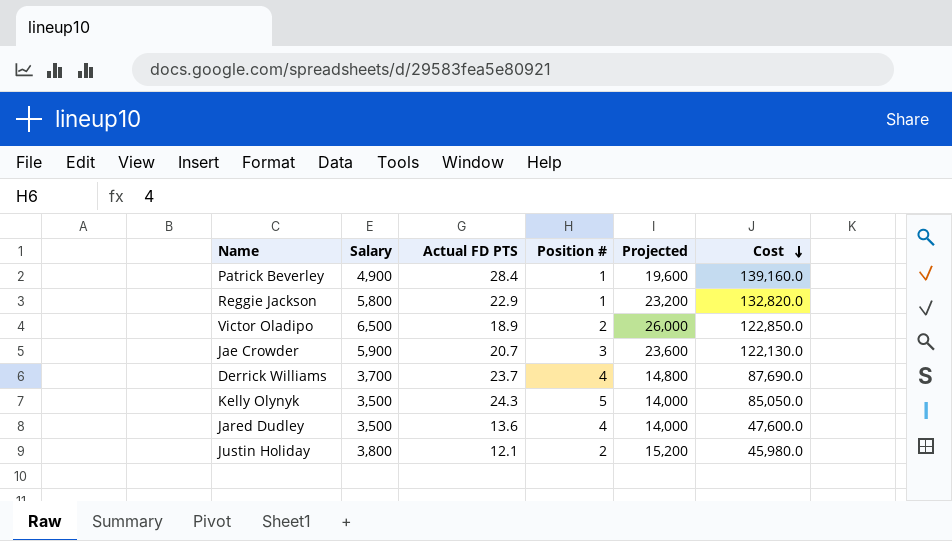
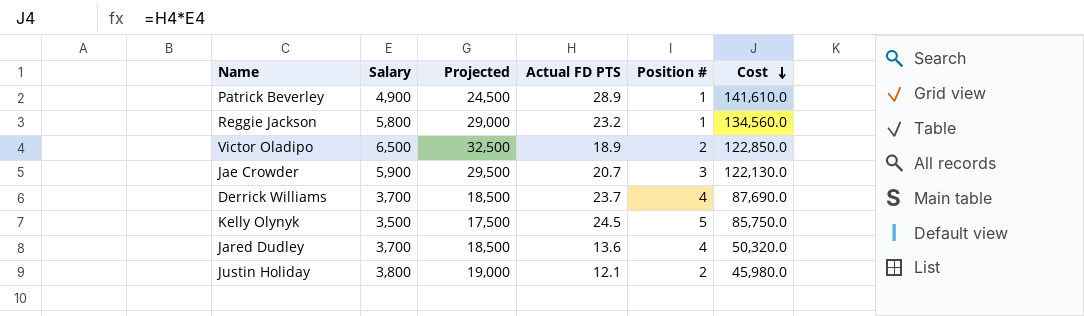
column Projected | formula: [Salary] * 4 -> [Salary] * 5
column Projected | position: 5 -> 3
Patrick Beverley | Actual FD PTS: 28.4 -> 28.9
Patrick Beverley | Cost: 139,160.0 -> 141,610.0
Reggie Jackson | Actual FD PTS: 22.9 -> 23.2
Reggie Jackson | Cost: 132,820.0 -> 134,560.0
Kelly Olynyk | Actual FD PTS: 24.3 -> 24.5
Kelly Olynyk | Cost: 85,050.0 -> 85,750.0
Jared Dudley | Salary: 3,500 -> 3,700
Jared Dudley | Cost: 47,600.0 -> 50,320.0

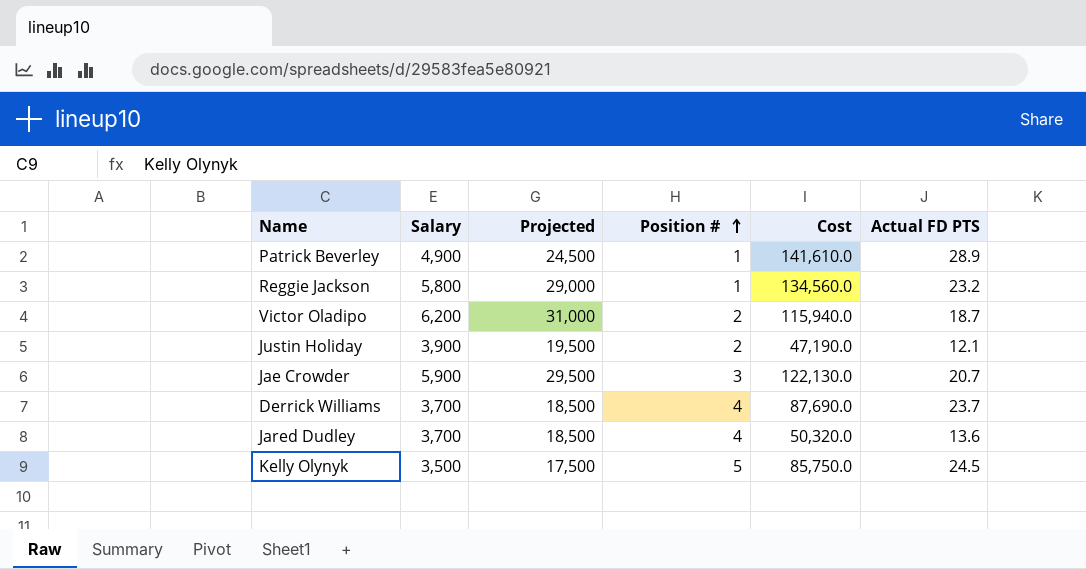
row order: Cost descending -> Position # ascending
column Actual FD PTS | position: 4 -> 6
Victor Oladipo | Salary: 6,500 -> 6,200
Victor Oladipo | Projected: 32,500 -> 31,000
Victor Oladipo | Cost: 122,850.0 -> 115,940.0
Victor Oladipo | Actual FD PTS: 18.9 -> 18.7
Justin Holiday | Salary: 3,800 -> 3,900
Justin Holiday | Projected: 19,000 -> 19,500
Justin Holiday | Cost: 45,980.0 -> 47,190.0

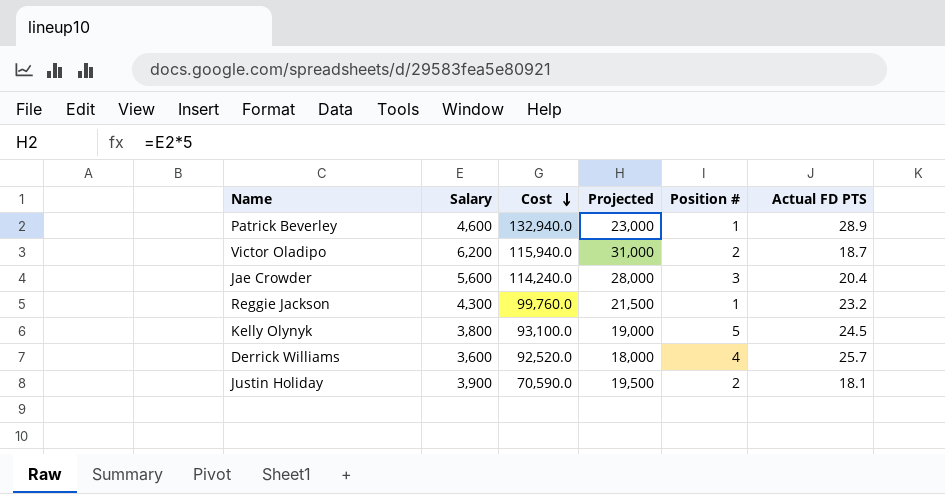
row order: Position # ascending -> Cost descending
column Cost | position: 5 -> 3
row Jared Dudley: 3,700 | 18,500 | 4 | 50,320.0 | 13.6 -> none
Patrick Beverley | Salary: 4,900 -> 4,600
Patrick Beverley | Cost: 141,610.0 -> 132,940.0
Patrick Beverley | Projected: 24,500 -> 23,000
Jae Crowder | Salary: 5,900 -> 5,600
Jae Crowder | Cost: 122,130.0 -> 114,240.0
Jae Crowder | Projected: 29,500 -> 28,000
Jae Crowder | Actual FD PTS: 20.7 -> 20.4
Reggie Jackson | Salary: 5,800 -> 4,300
Reggie Jackson | Cost: 134,560.0 -> 99,760.0
Reggie Jackson | Projected: 29,000 -> 21,500
Kelly Olynyk | Salary: 3,500 -> 3,800
Kelly Olynyk | Cost: 85,750.0 -> 93,100.0
Kelly Olynyk | Projected: 17,500 -> 19,000
Derrick Williams | Salary: 3,700 -> 3,600
Derrick Williams | Cost: 87,690.0 -> 92,520.0
Derrick Williams | Projected: 18,500 -> 18,000
Derrick Williams | Actual FD PTS: 23.7 -> 25.7
Justin Holiday | Cost: 47,190.0 -> 70,590.0
Justin Holiday | Actual FD PTS: 12.1 -> 18.1

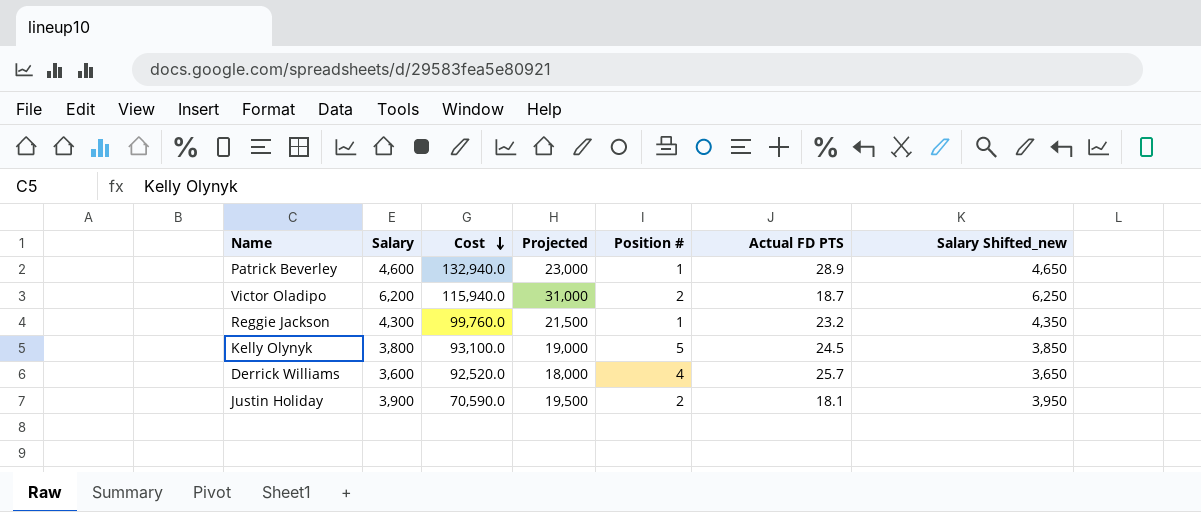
column Salary Shifted_new | formula: none -> [Salary] + 50
row Jae Crowder: 5,600 | 114,240.0 | 28,000 | 3 | 20.4 -> none

